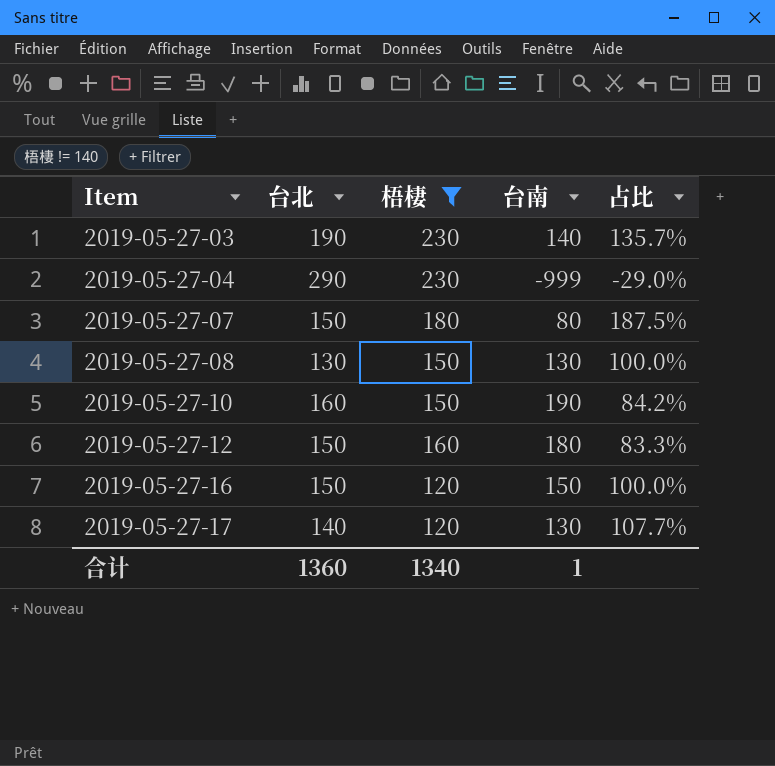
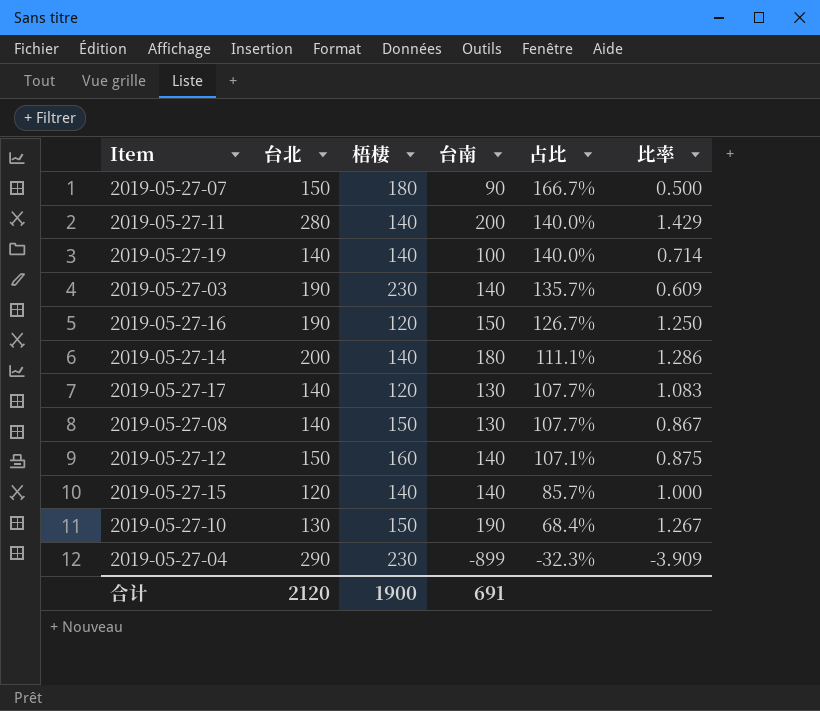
filter: 梧棲 != 140 -> none
row order: Item ascending -> 占比 descending
column 比率 | formula: none -> [台南] / [梧棲]
2019-05-27-07 | 台南: 80 -> 90
2019-05-27-07 | 占比: 187.5% -> 166.7%
2019-05-27-16 | 台北: 150 -> 190
2019-05-27-16 | 占比: 100.0% -> 126.7%
2019-05-27-08 | 台北: 130 -> 140
2019-05-27-08 | 占比: 100.0% -> 107.7%
2019-05-27-12 | 台南: 180 -> 140
2019-05-27-12 | 占比: 83.3% -> 107.1%
2019-05-27-10 | 台北: 160 -> 130
2019-05-27-10 | 占比: 84.2% -> 68.4%
2019-05-27-04 | 台南: -999 -> -899
2019-05-27-04 | 占比: -29.0% -> -32.3%
合计 | 台北: 1360 -> 2120
合计 | 梧棲: 1340 -> 1900
合计 | 台南: 1 -> 691

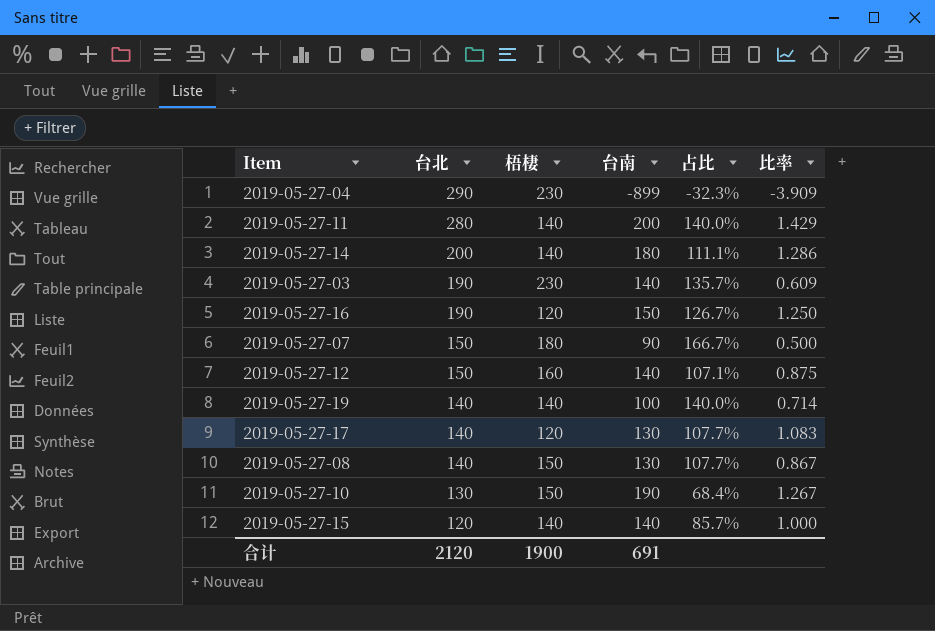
row order: 占比 descending -> 台北 descending

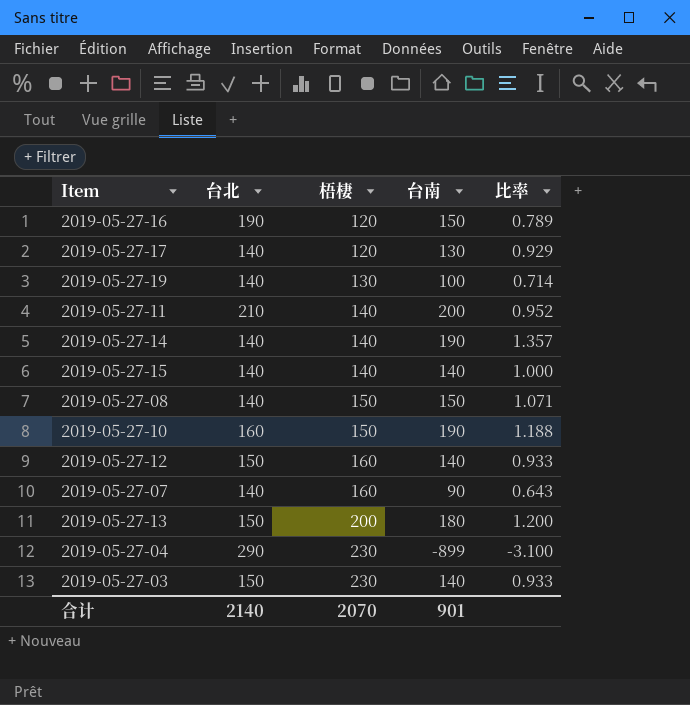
row order: 台北 descending -> 梧棲 ascending
column 占比 | formula: [台北] / [台南] -> none
column 比率 | formula: [台南] / [梧棲] -> [台南] / [台北]
2019-05-27-19 | 梧棲: 140 -> 130
2019-05-27-11 | 台北: 280 -> 210
2019-05-27-14 | 台北: 200 -> 140
2019-05-27-14 | 台南: 180 -> 190
2019-05-27-15 | 台北: 120 -> 140
2019-05-27-08 | 台南: 130 -> 150
2019-05-27-10 | 台北: 130 -> 160
2019-05-27-07 | 台北: 150 -> 140
2019-05-27-07 | 梧棲: 180 -> 160
row 2019-05-27-13: none -> 150 | 200 | 180 | 1.200
2019-05-27-03 | 台北: 190 -> 150
合计 | 台北: 2120 -> 2140
合计 | 梧棲: 1900 -> 2070
合计 | 台南: 691 -> 901

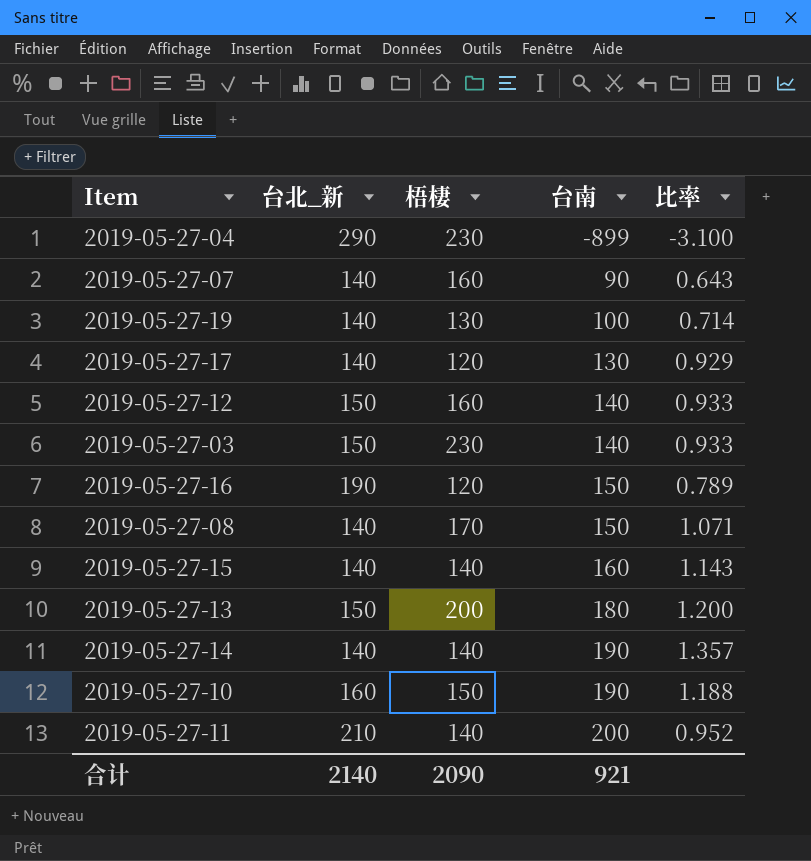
row order: 梧棲 ascending -> 台南 ascending
column name: 台北 -> 台北_新
2019-05-27-08 | 梧棲: 150 -> 170
2019-05-27-15 | 台南: 140 -> 160
2019-05-27-15 | 比率: 1.000 -> 1.143
合计 | 梧棲: 2070 -> 2090
合计 | 台南: 901 -> 921

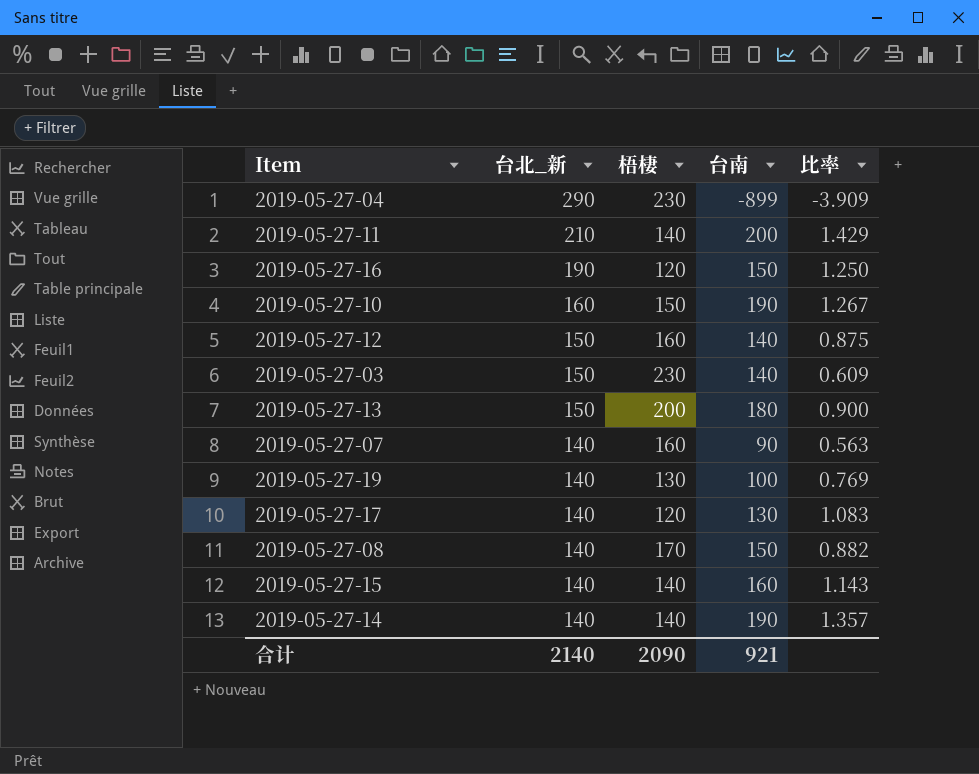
row order: 台南 ascending -> 台北_新 descending
column 比率 | formula: [台南] / [台北_新] -> [台南] / [梧棲]

